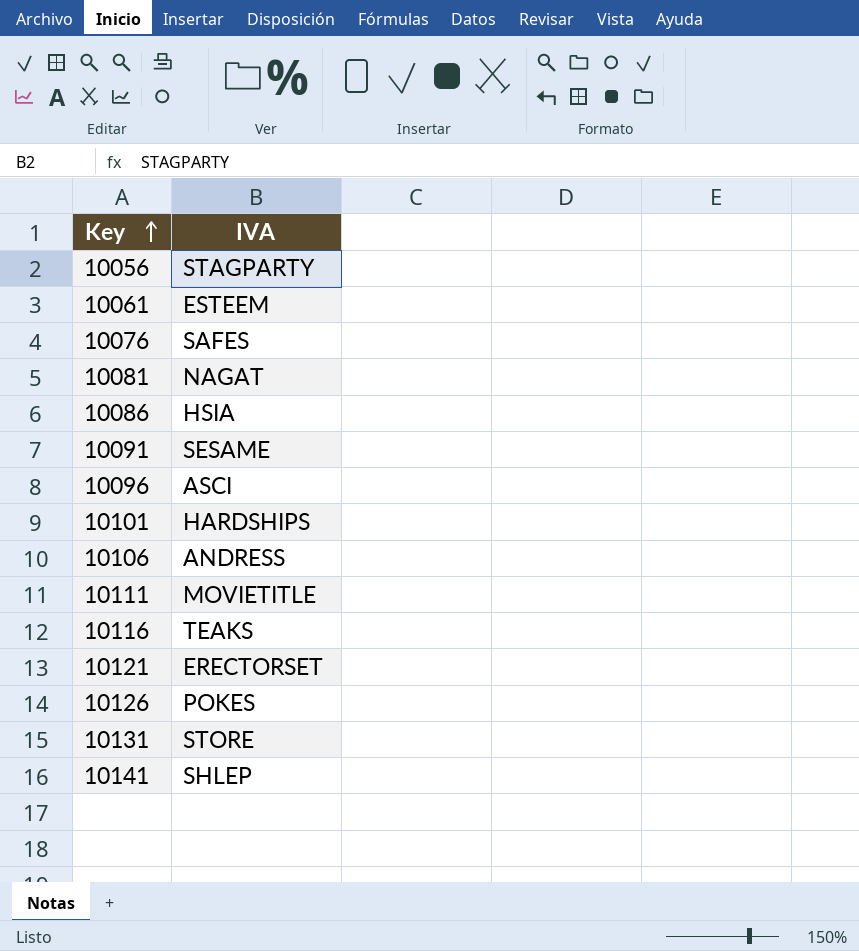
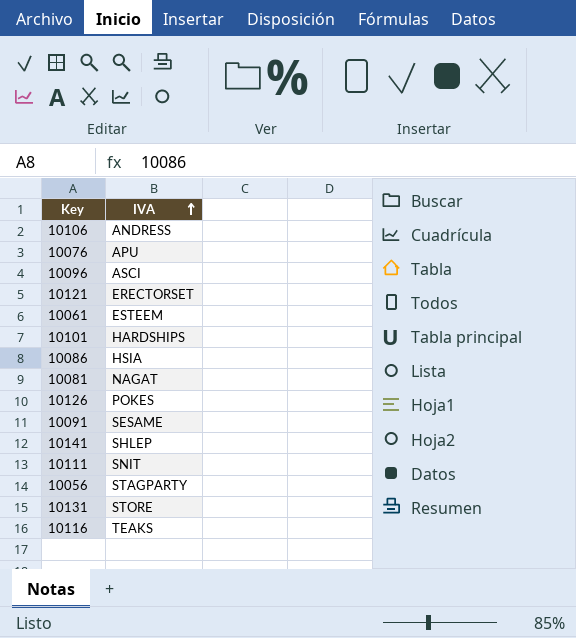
row order: Key ascending -> IVA ascending
10076 | IVA: SAFES -> APU
10111 | IVA: MOVIETITLE -> SNIT

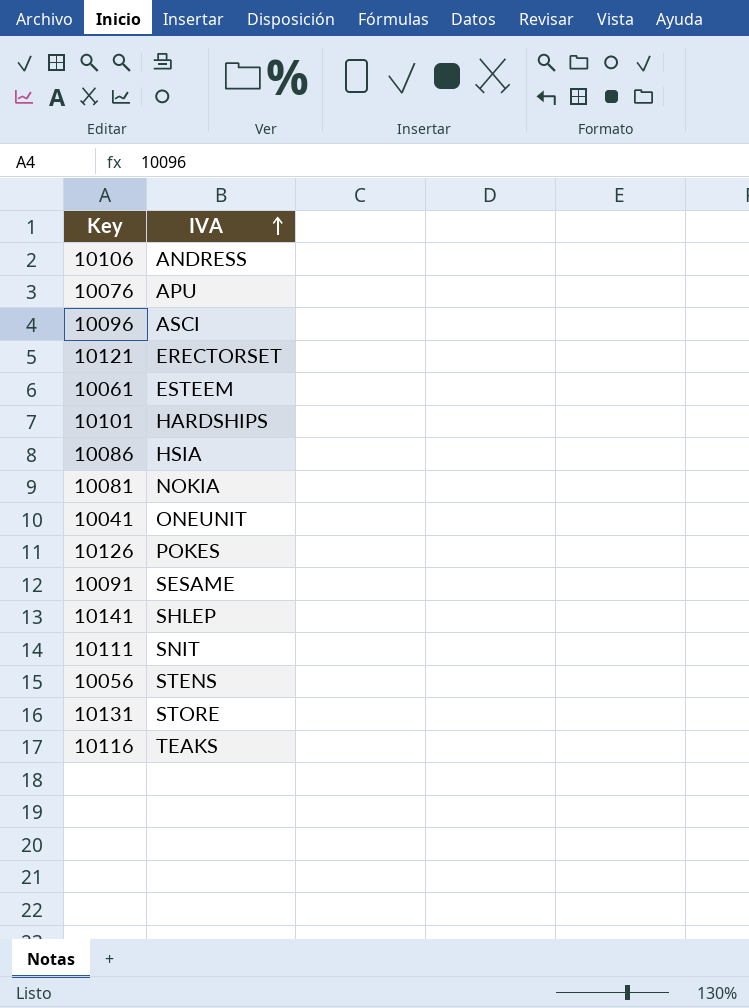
10081 | IVA: NAGAT -> NOKIA
row 10041: none -> ONEUNIT
10056 | IVA: STAGPARTY -> STENS

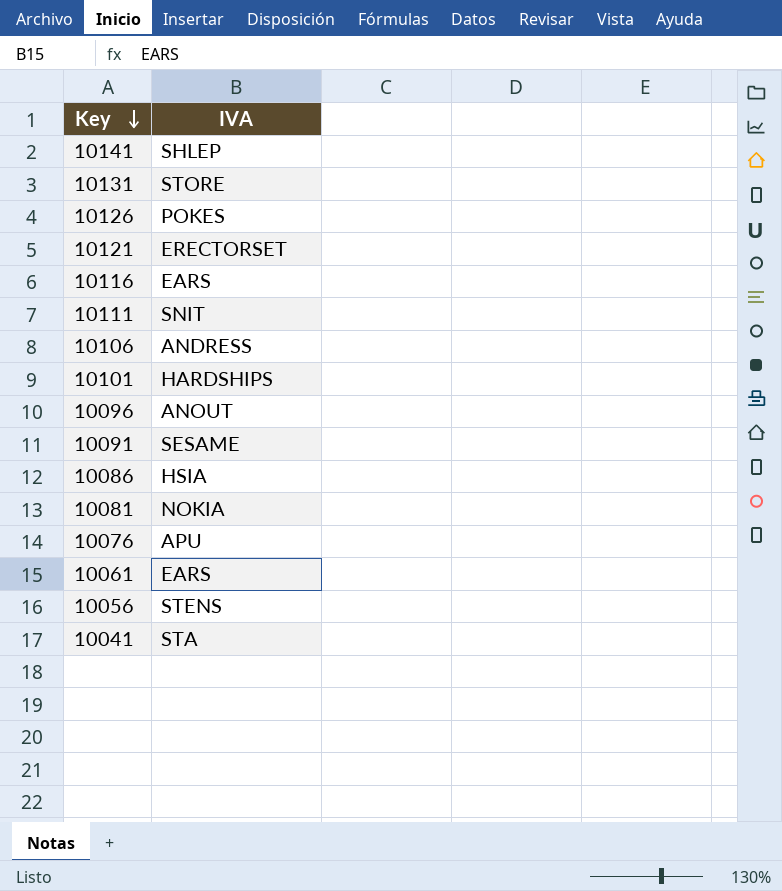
row order: IVA ascending -> Key descending
10116 | IVA: TEAKS -> EARS
10096 | IVA: ASCI -> ANOUT
10061 | IVA: ESTEEM -> EARS
10041 | IVA: ONEUNIT -> STA

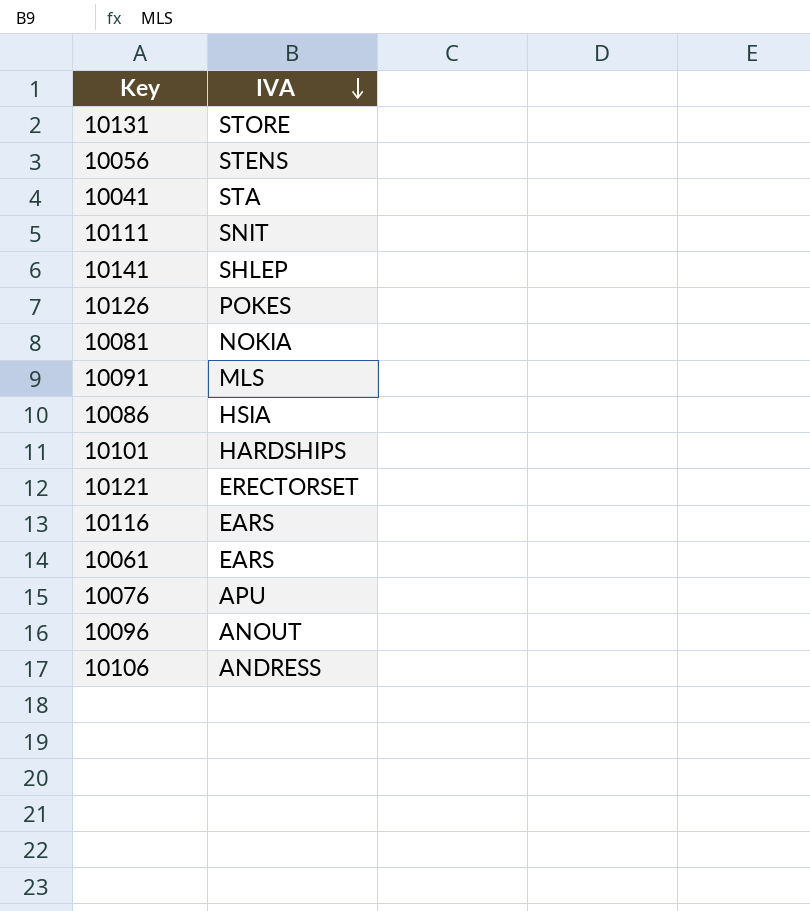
row order: Key descending -> IVA descending
10091 | IVA: SESAME -> MLS

